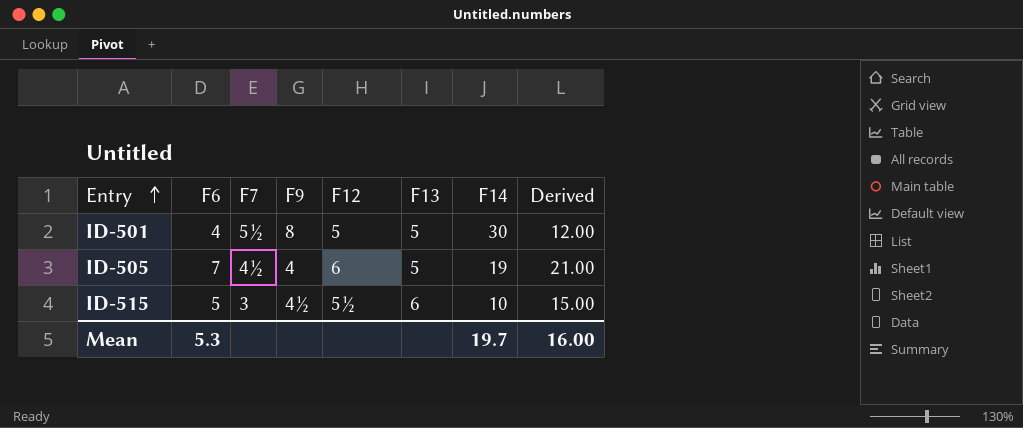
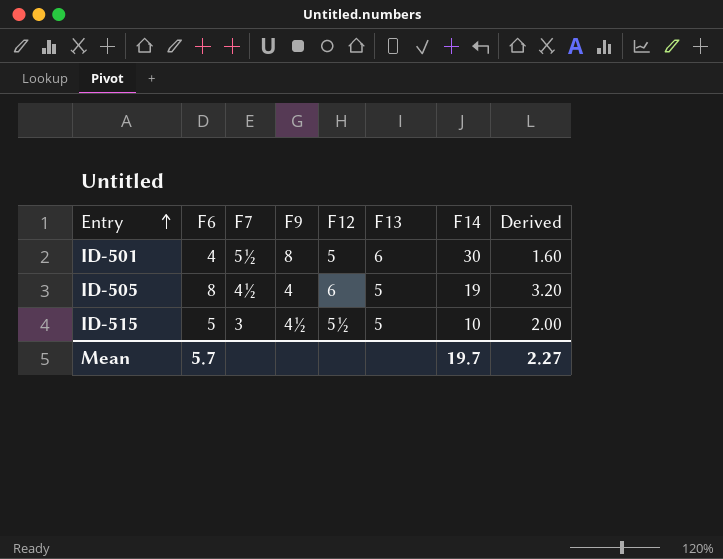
column Derived | formula: [F6] * 3 -> [F6] * 0.4
ID-501 | F13: 5 -> 6
ID-505 | F6: 7 -> 8
ID-515 | F13: 6 -> 5
Mean | F6: 5.3 -> 5.7
Mean | Derived: 16.00 -> 2.27

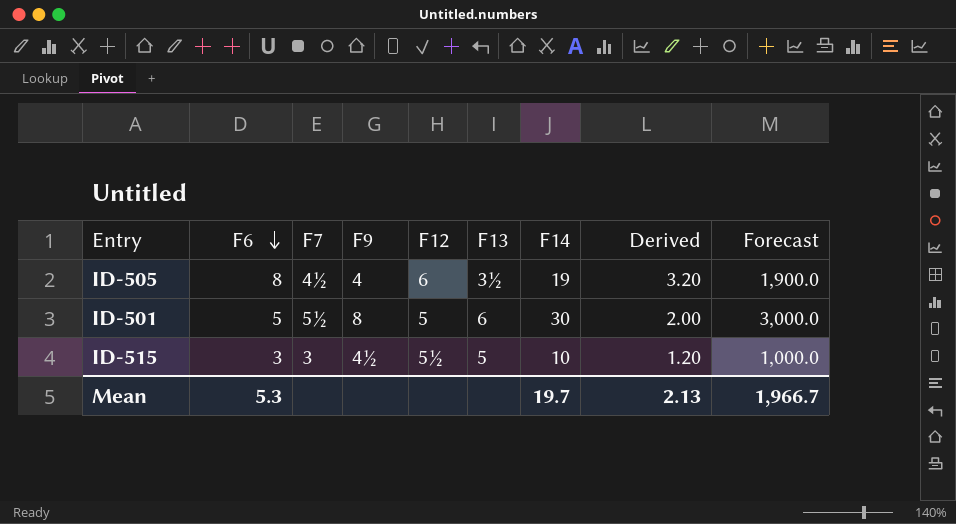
row order: Entry ascending -> F6 descending
column Forecast | formula: none -> [F14] * 100
ID-505 | F13: 5 -> 3½
ID-501 | F6: 4 -> 5
ID-501 | Derived: 1.60 -> 2.00
ID-515 | F6: 5 -> 3
ID-515 | Derived: 2.00 -> 1.20
Mean | F6: 5.7 -> 5.3
Mean | Derived: 2.27 -> 2.13

